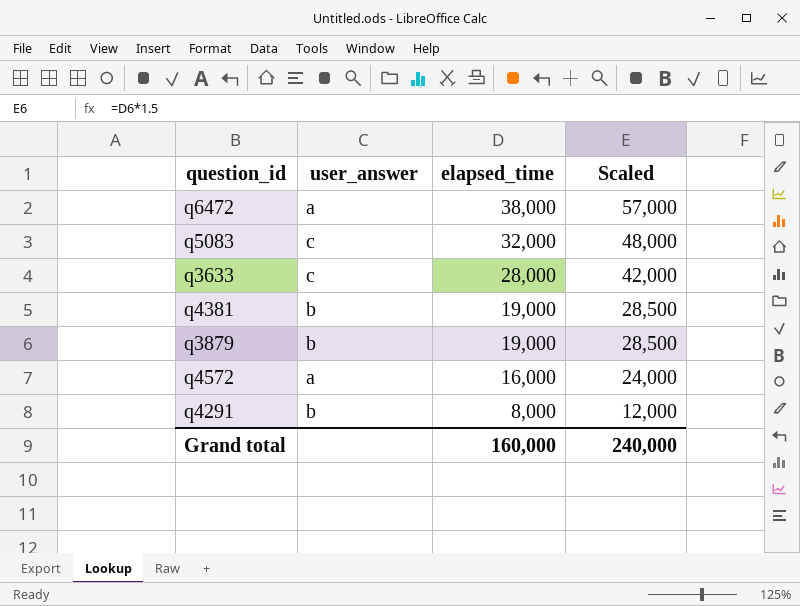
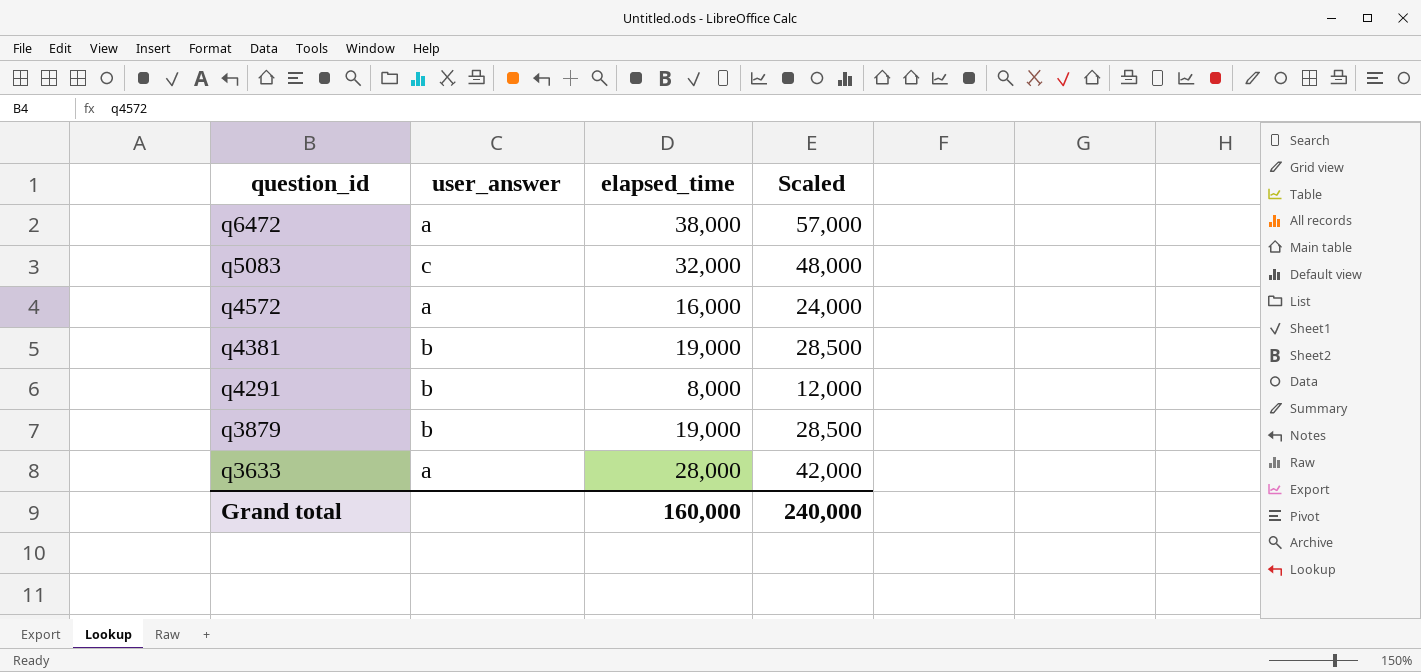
row order: elapsed_time descending -> question_id descending
q3633 | user_answer: c -> a

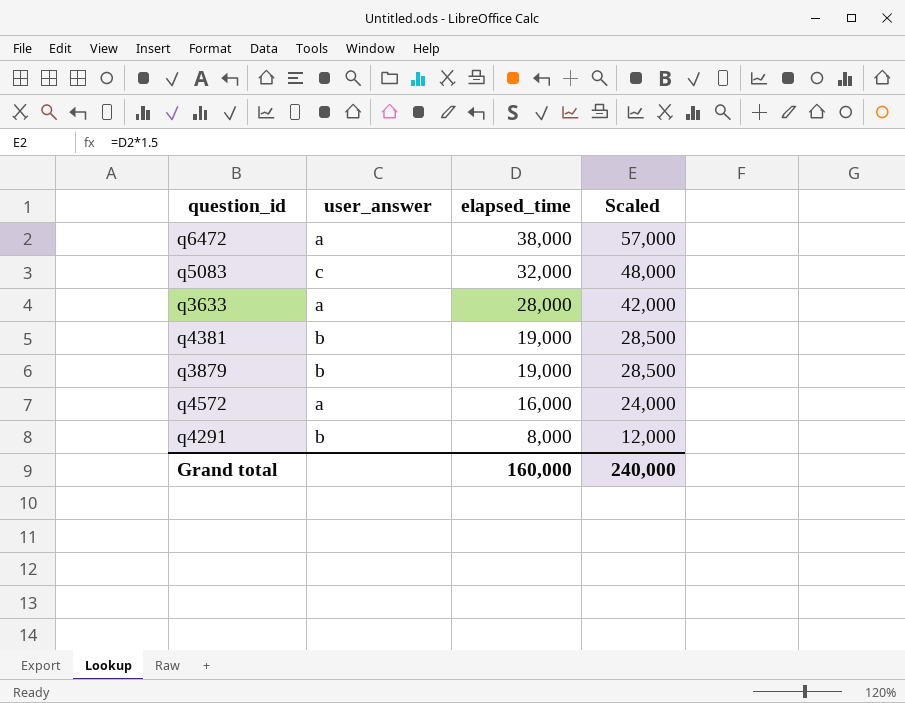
row order: question_id descending -> elapsed_time descending

